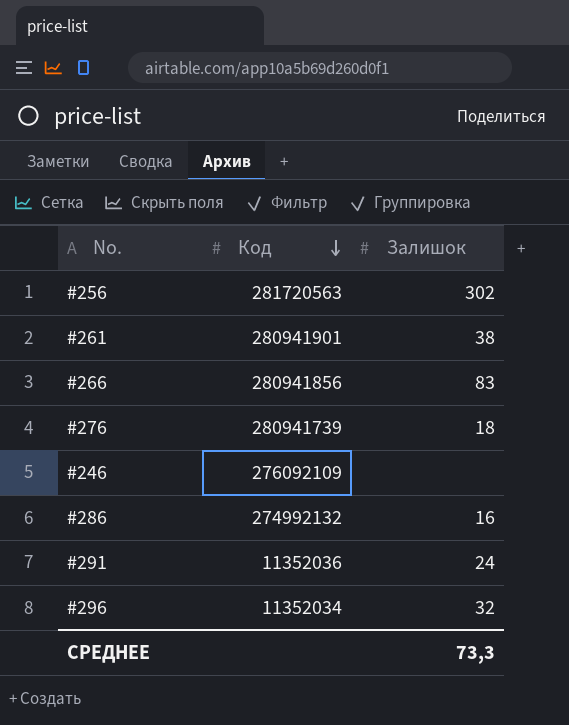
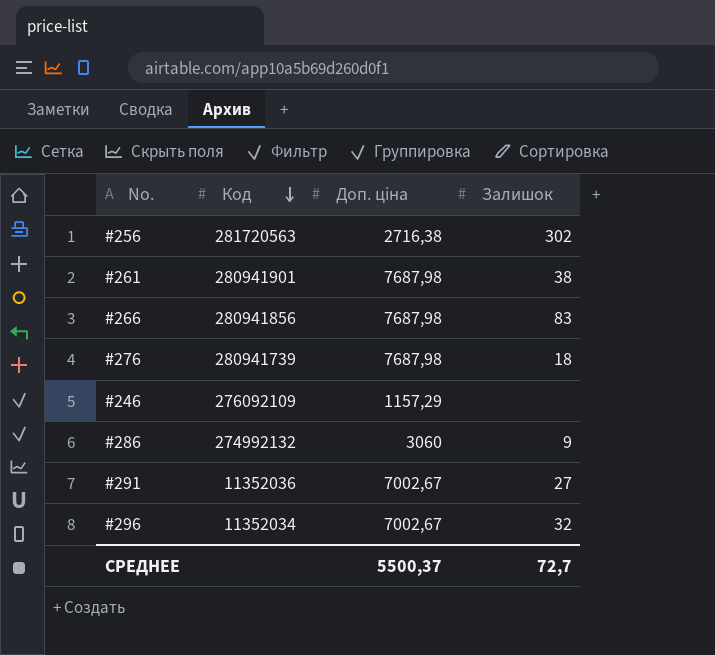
column Доп. ціна | position: none -> 3
#286 | Залишок: 16 -> 9
#291 | Залишок: 24 -> 27
СРЕДНЕЕ | Залишок: 73,3 -> 72,7

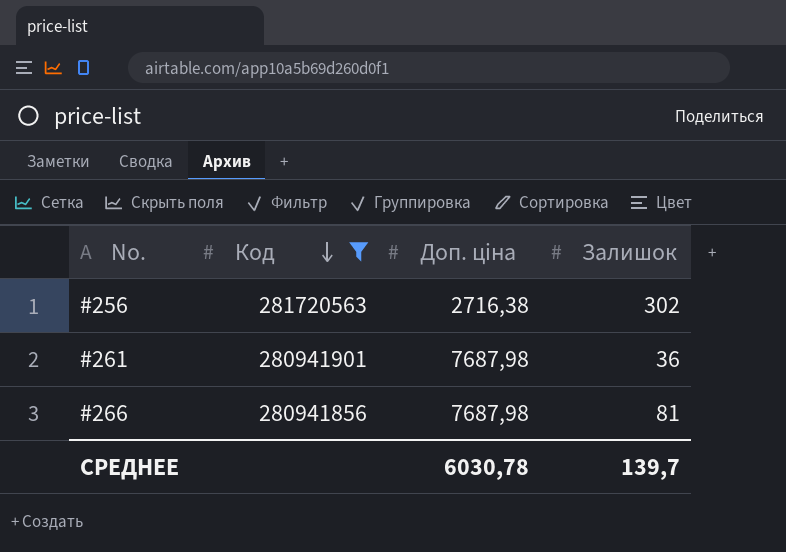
filter: none -> Код >= 280941856
#261 | Залишок: 38 -> 36
#266 | Залишок: 83 -> 81
СРЕДНЕЕ | Доп. ціна: 5500,37 -> 6030,78
СРЕДНЕЕ | Залишок: 72,7 -> 139,7

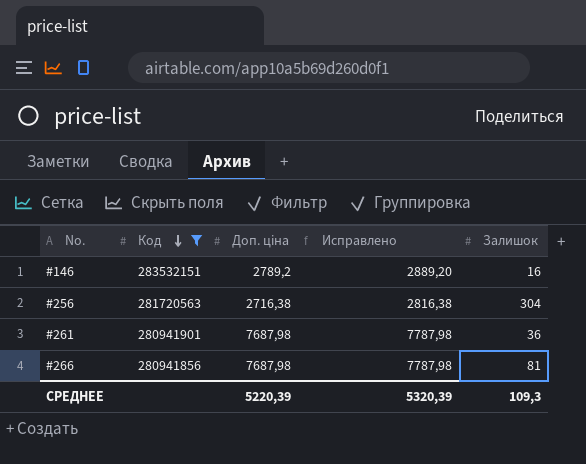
column Исправлено | formula: none -> [Доп. ціна] + 100
row #146: none -> 283532151 | 2789,2 | 2889,20 | 16
#256 | Залишок: 302 -> 304
СРЕДНЕЕ | Доп. ціна: 6030,78 -> 5220,39
СРЕДНЕЕ | Залишок: 139,7 -> 109,3

